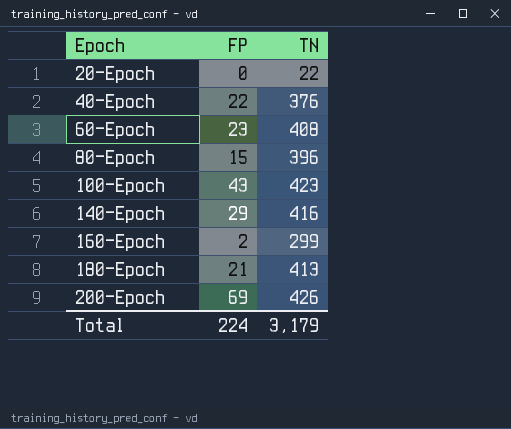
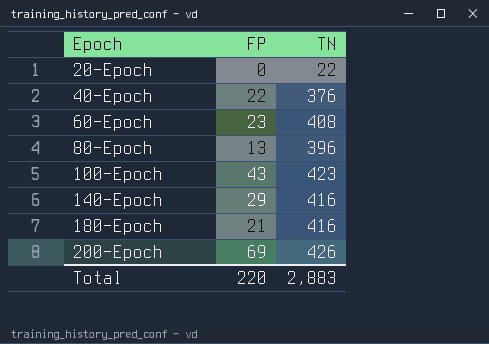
row 160-Epoch: 2 | 299 -> none
80-Epoch | FP: 15 -> 13
180-Epoch | TN: 413 -> 416
Total | FP: 224 -> 220
Total | TN: 3,179 -> 2,883

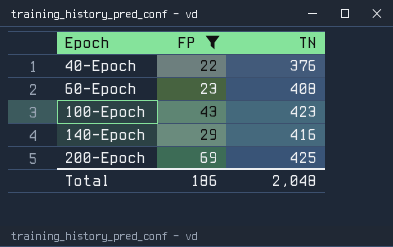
filter: none -> FP >= 22
200-Epoch | TN: 426 -> 425
Total | FP: 220 -> 186
Total | TN: 2,883 -> 2,048

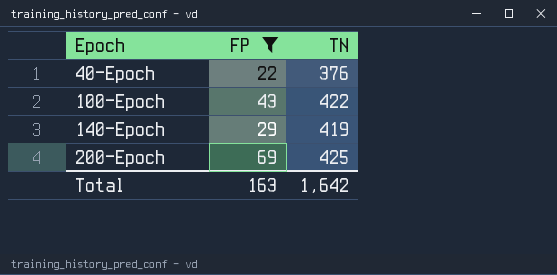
row 60-Epoch: 23 | 408 -> none
100-Epoch | TN: 423 -> 422
140-Epoch | TN: 416 -> 419
Total | FP: 186 -> 163
Total | TN: 2,048 -> 1,642

